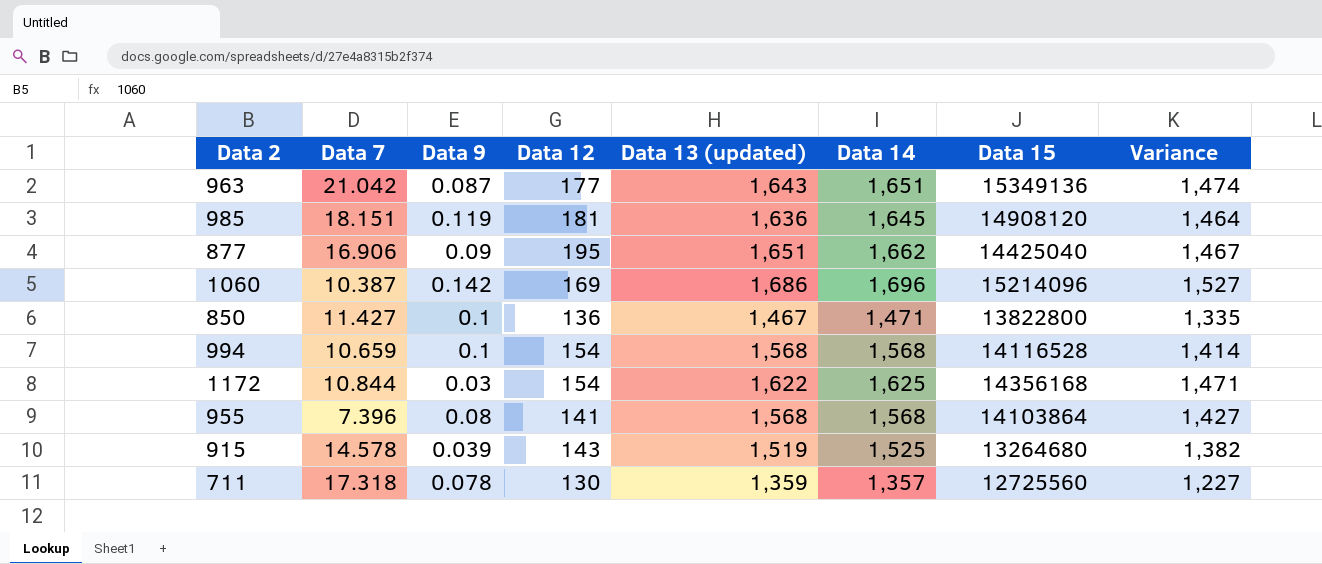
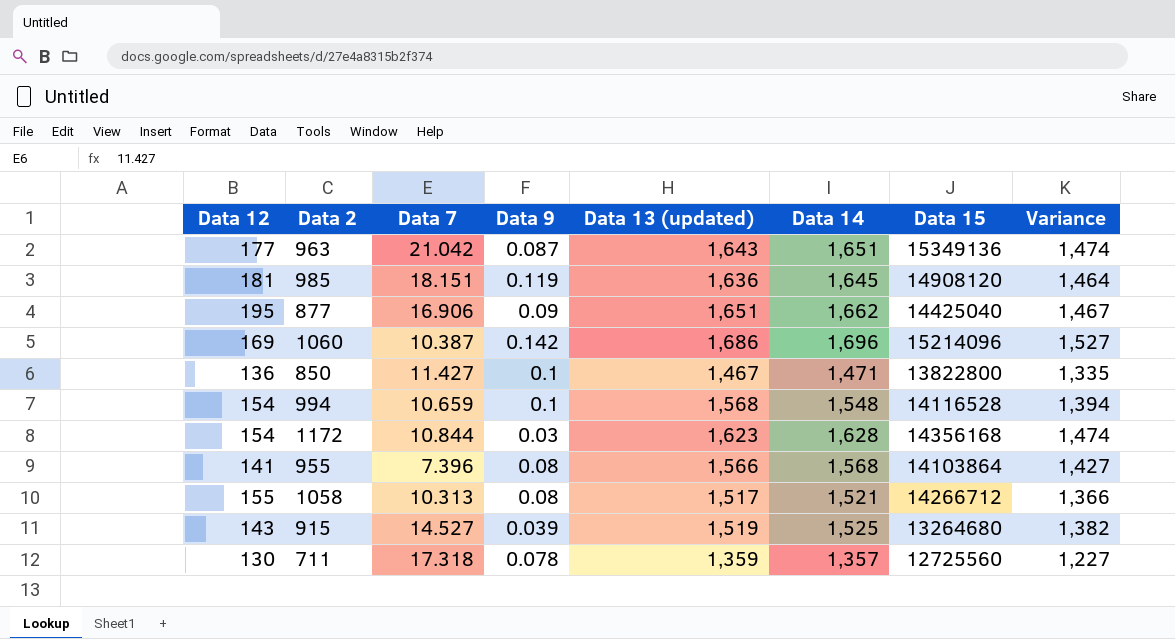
column Data 12 | position: 4 -> 1
994 | Data 14: 1,568 -> 1,548
994 | Variance: 1,414 -> 1,394
1172 | Data 13 (updated): 1,622 -> 1,623
1172 | Data 14: 1,625 -> 1,628
1172 | Variance: 1,471 -> 1,474
955 | Data 13 (updated): 1,568 -> 1,566
row 1058: none -> 155 | 10.313 | 0.08 | 1,517 | 1,521 | 14266712 | 1,366
915 | Data 7: 14.578 -> 14.527

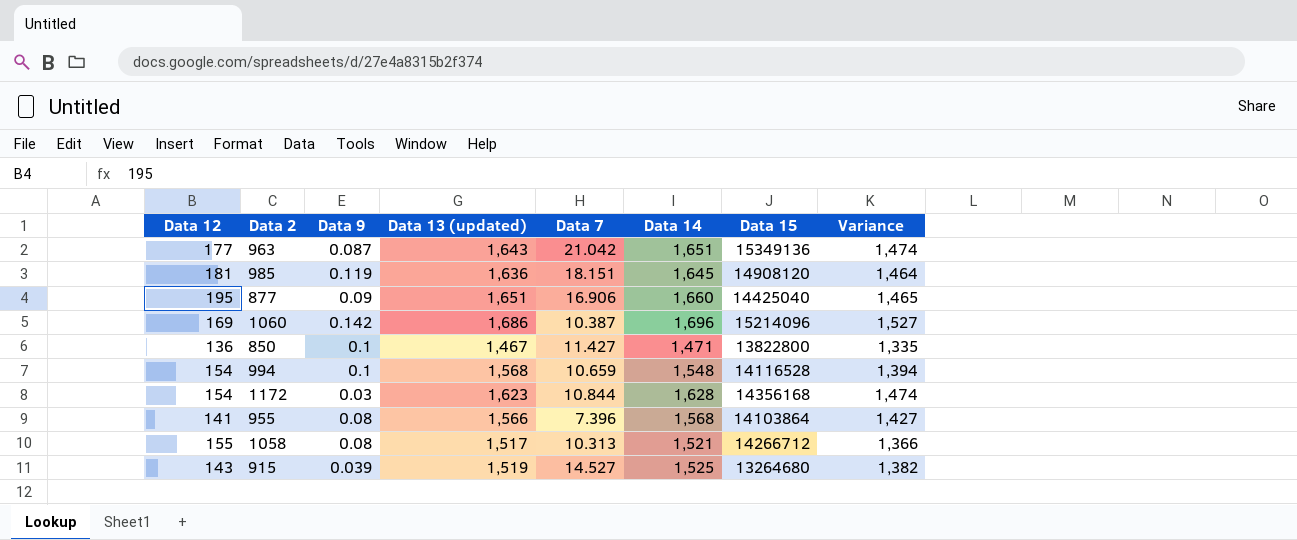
column Data 7 | position: 3 -> 5
row 711: 130 | 17.318 | 0.078 | 1,359 | 1,357 | 12725560 | 1,227 -> none
877 | Data 14: 1,662 -> 1,660
877 | Variance: 1,467 -> 1,465

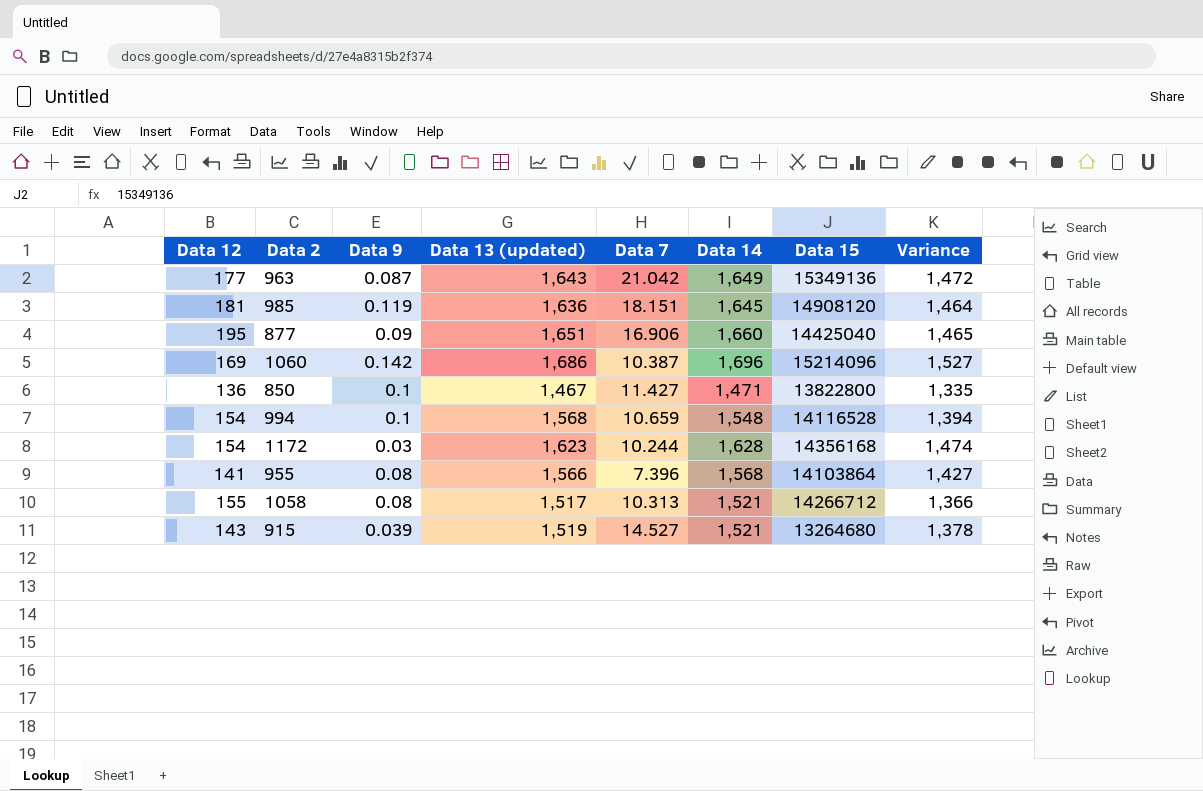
963 | Data 14: 1,651 -> 1,649
963 | Variance: 1,474 -> 1,472
1172 | Data 7: 10.844 -> 10.244
915 | Data 14: 1,525 -> 1,521
915 | Variance: 1,382 -> 1,378

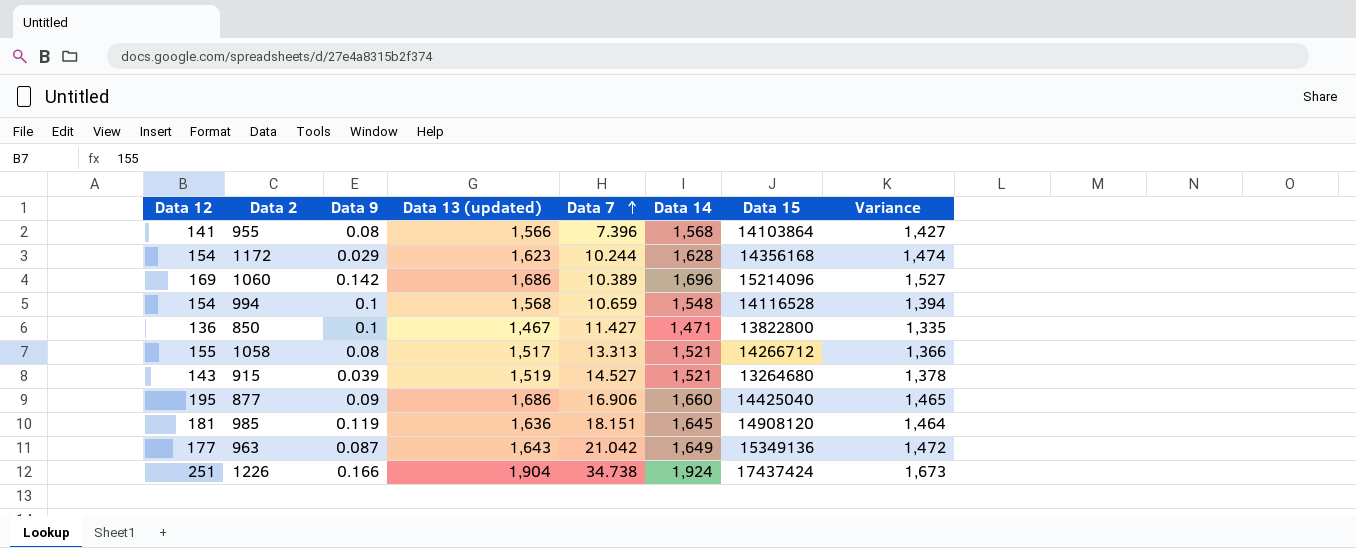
row order: none -> Data 7 ascending
1172 | Data 9: 0.03 -> 0.029
1060 | Data 7: 10.387 -> 10.389
1058 | Data 7: 10.313 -> 13.313
877 | Data 13 (updated): 1,651 -> 1,686
row 1226: none -> 251 | 0.166 | 1,904 | 34.738 | 1,924 | 17437424 | 1,673

